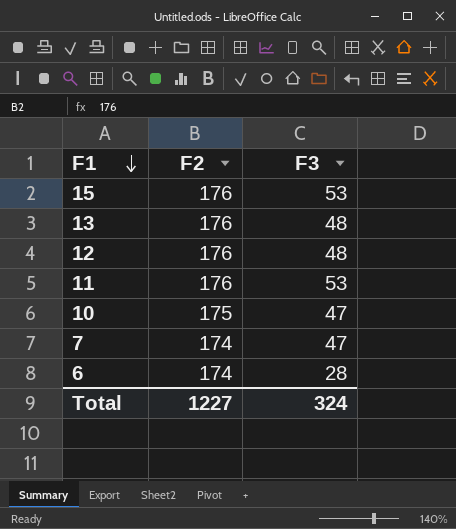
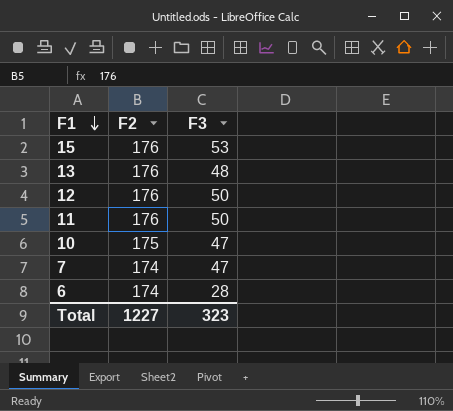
12 | F3: 48 -> 50
11 | F3: 53 -> 50
Total | F3: 324 -> 323

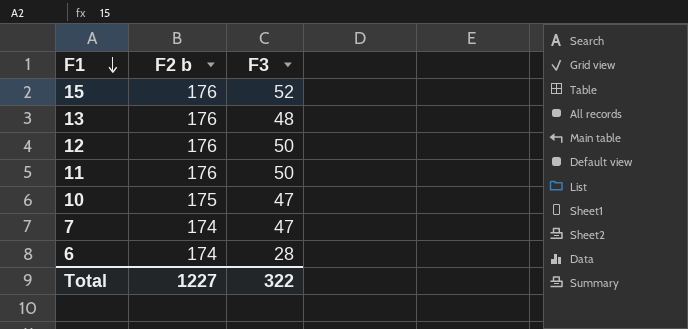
column name: F2 -> F2 b
15 | F3: 53 -> 52
Total | F3: 323 -> 322

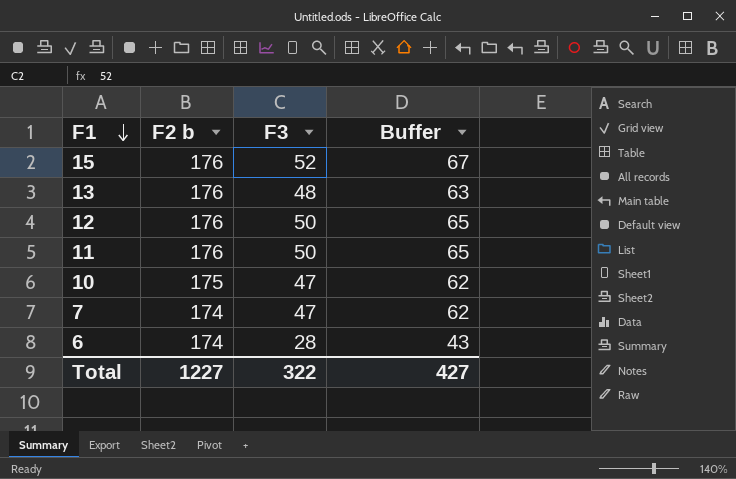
column Buffer | formula: none -> [F3] + 15

